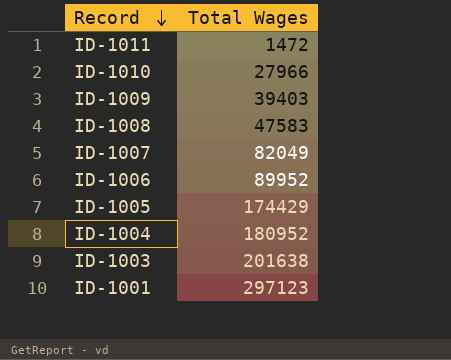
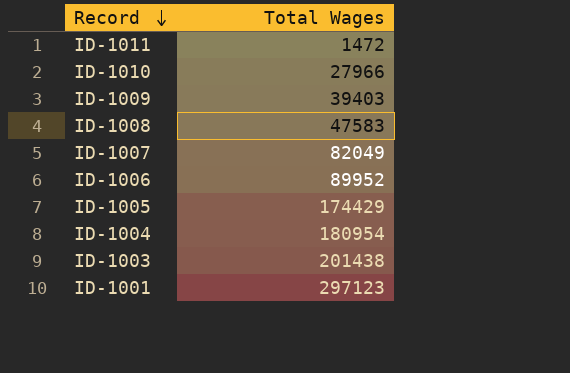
ID-1004 | Total Wages: 180952 -> 180954
ID-1003 | Total Wages: 201638 -> 201438

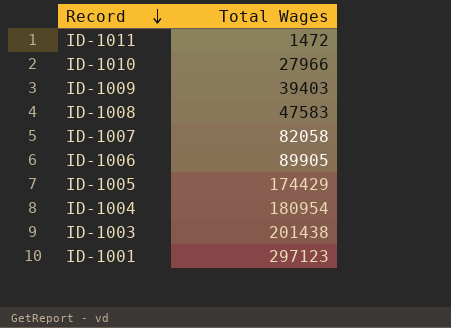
ID-1007 | Total Wages: 82049 -> 82058
ID-1006 | Total Wages: 89952 -> 89905

